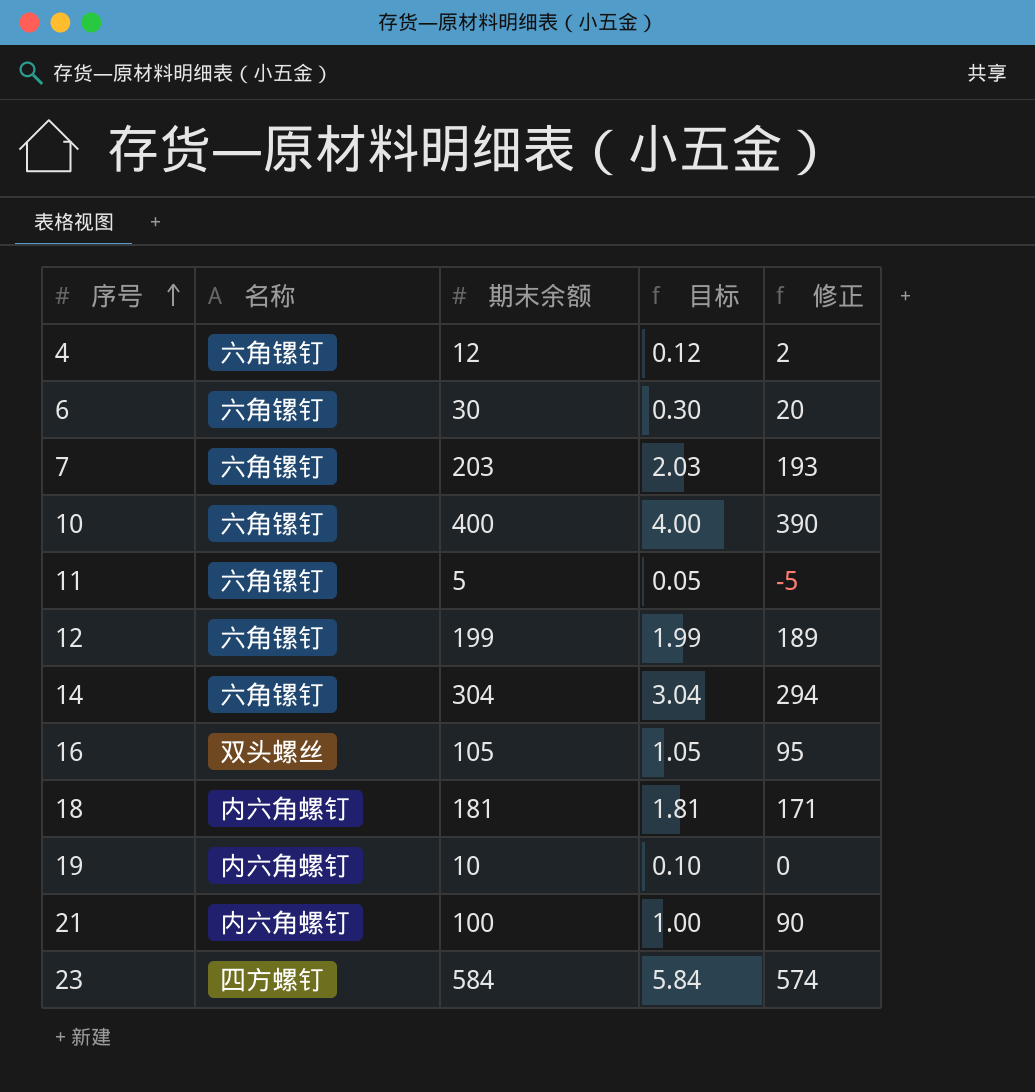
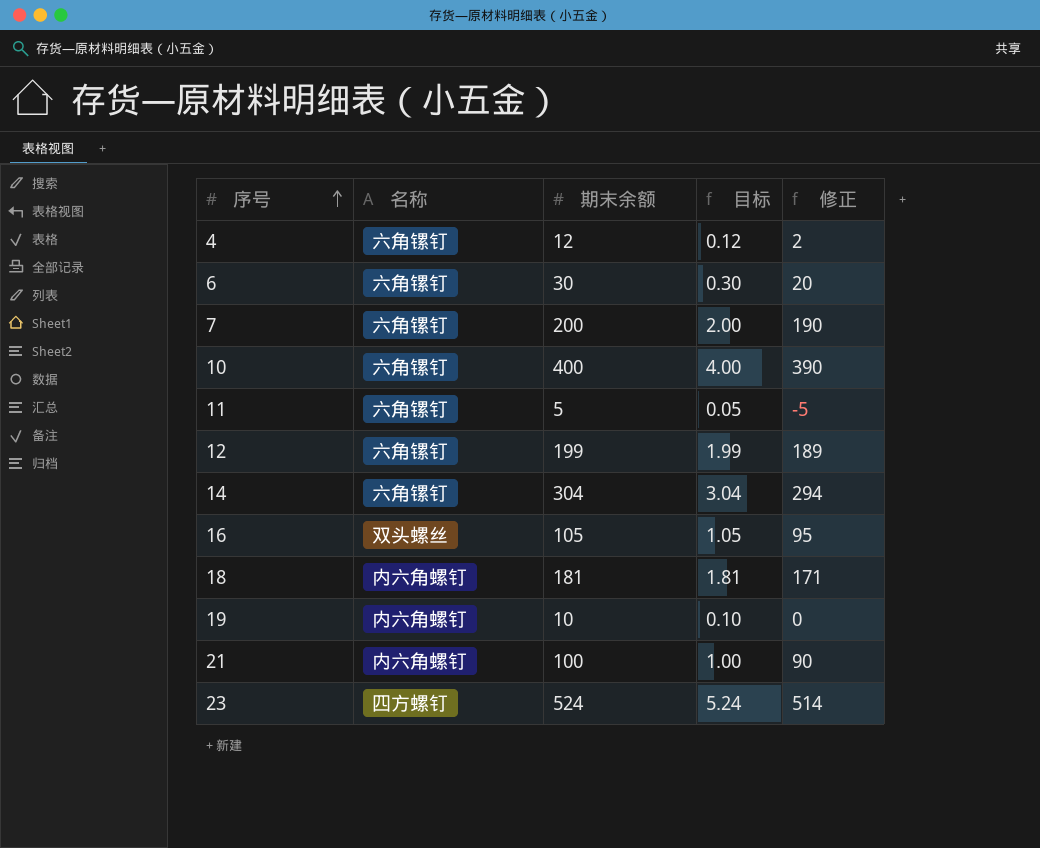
7 | 期末余额: 203 -> 200
7 | 目标: 2.03 -> 2.00
7 | 修正: 193 -> 190
23 | 期末余额: 584 -> 524
23 | 目标: 5.84 -> 5.24
23 | 修正: 574 -> 514

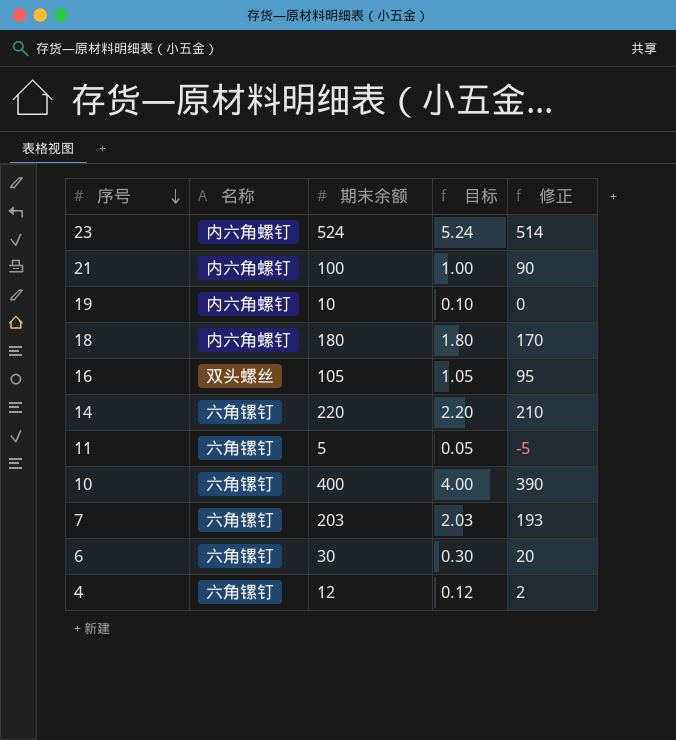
row order: 序号 ascending -> 序号 descending
row 12: 六角镙钉 | 199 | 1.99 | 189 -> none
23 | 名称: 四方螺钉 -> 内六角螺钉
18 | 期末余额: 181 -> 180
18 | 目标: 1.81 -> 1.80
18 | 修正: 171 -> 170
14 | 期末余额: 304 -> 220
14 | 目标: 3.04 -> 2.20
14 | 修正: 294 -> 210
7 | 期末余额: 200 -> 203
7 | 目标: 2.00 -> 2.03
7 | 修正: 190 -> 193

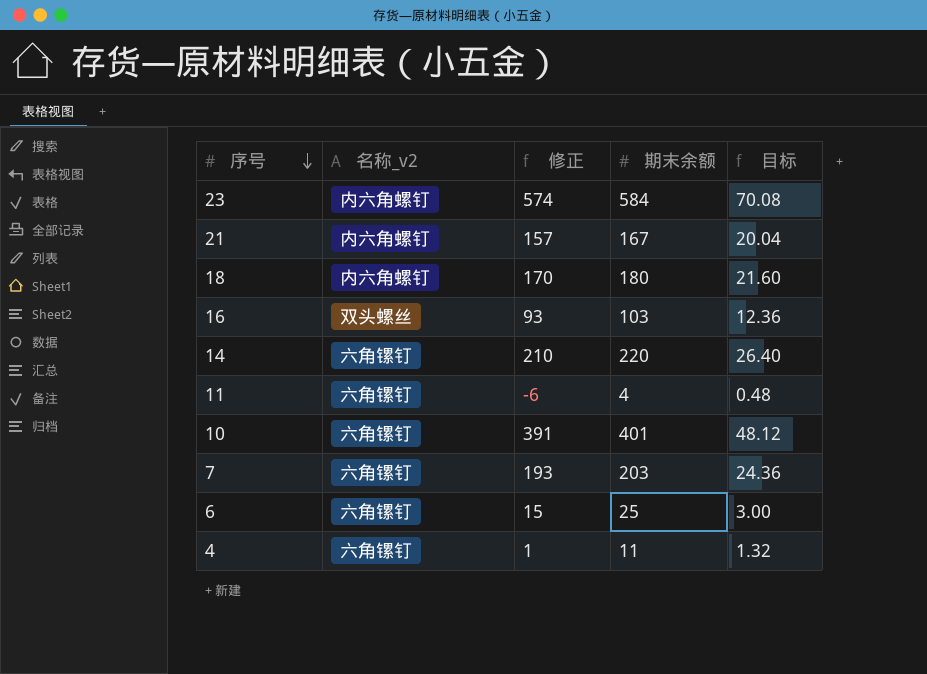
column name: 名称 -> 名称_v2
column 修正 | position: 5 -> 3
column 目标 | formula: [期末余额] * 0.01 -> [期末余额] * 0.12
row 19: 内六角螺钉 | 10 | 0.10 | 0 -> none
23 | 修正: 514 -> 574
23 | 期末余额: 524 -> 584
21 | 修正: 90 -> 157
21 | 期末余额: 100 -> 167
16 | 修正: 95 -> 93
16 | 期末余额: 105 -> 103
11 | 修正: -5 -> -6
11 | 期末余额: 5 -> 4
10 | 修正: 390 -> 391
10 | 期末余额: 400 -> 401
6 | 修正: 20 -> 15
6 | 期末余额: 30 -> 25
4 | 修正: 2 -> 1
4 | 期末余额: 12 -> 11

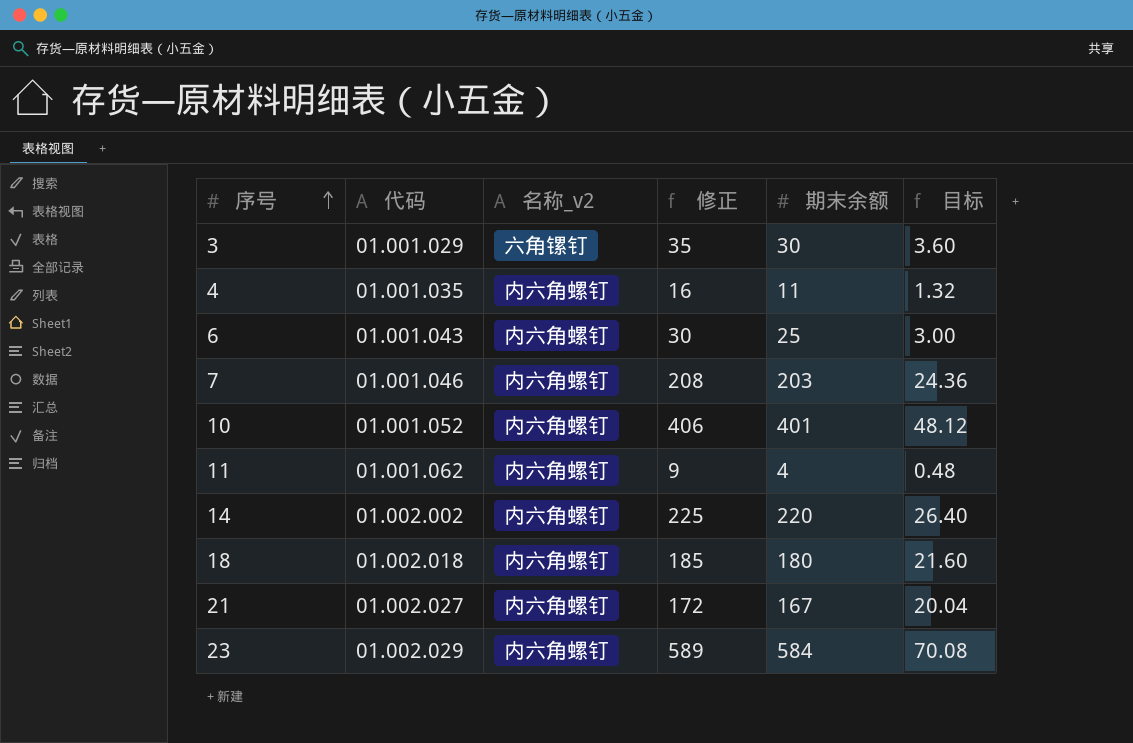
row order: 序号 descending -> 序号 ascending
column 代码 | position: none -> 2
column 修正 | formula: [期末余额] - 10 -> [期末余额] + 5
row 16: 双头螺丝 | 93 | 103 | 12.36 -> none
row 3: none -> 01.001.029 | 六角镙钉 | 35 | 30 | 3.60
4 | 名称_v2: 六角镙钉 -> 内六角螺钉
6 | 名称_v2: 六角镙钉 -> 内六角螺钉
7 | 名称_v2: 六角镙钉 -> 内六角螺钉
10 | 名称_v2: 六角镙钉 -> 内六角螺钉
11 | 名称_v2: 六角镙钉 -> 内六角螺钉
14 | 名称_v2: 六角镙钉 -> 内六角螺钉

